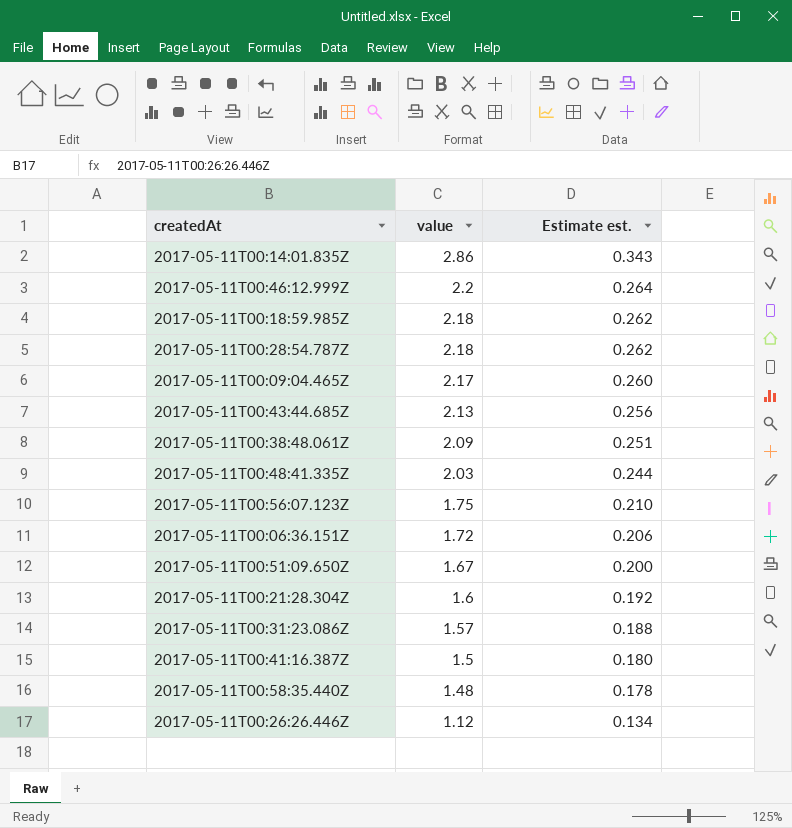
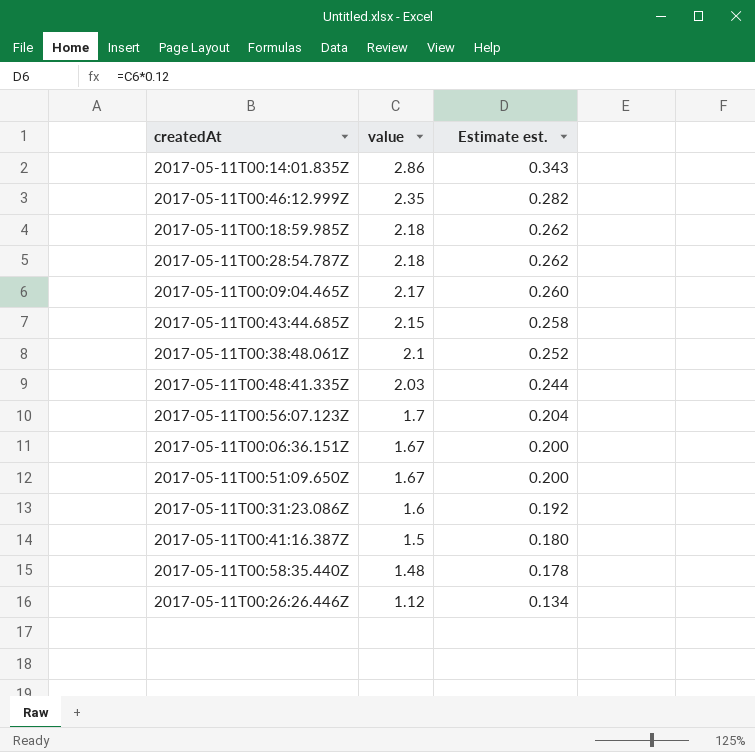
row 2017-05-11T00:21:28.304Z: 1.6 | 0.192 -> none
2017-05-11T00:46:12.999Z | value: 2.2 -> 2.35
2017-05-11T00:46:12.999Z | Estimate est.: 0.264 -> 0.282
2017-05-11T00:43:44.685Z | value: 2.13 -> 2.15
2017-05-11T00:43:44.685Z | Estimate est.: 0.256 -> 0.258
2017-05-11T00:38:48.061Z | value: 2.09 -> 2.1
2017-05-11T00:38:48.061Z | Estimate est.: 0.251 -> 0.252
2017-05-11T00:56:07.123Z | value: 1.75 -> 1.7
2017-05-11T00:56:07.123Z | Estimate est.: 0.210 -> 0.204
2017-05-11T00:06:36.151Z | value: 1.72 -> 1.67
2017-05-11T00:06:36.151Z | Estimate est.: 0.206 -> 0.200
2017-05-11T00:31:23.086Z | value: 1.57 -> 1.6
2017-05-11T00:31:23.086Z | Estimate est.: 0.188 -> 0.192

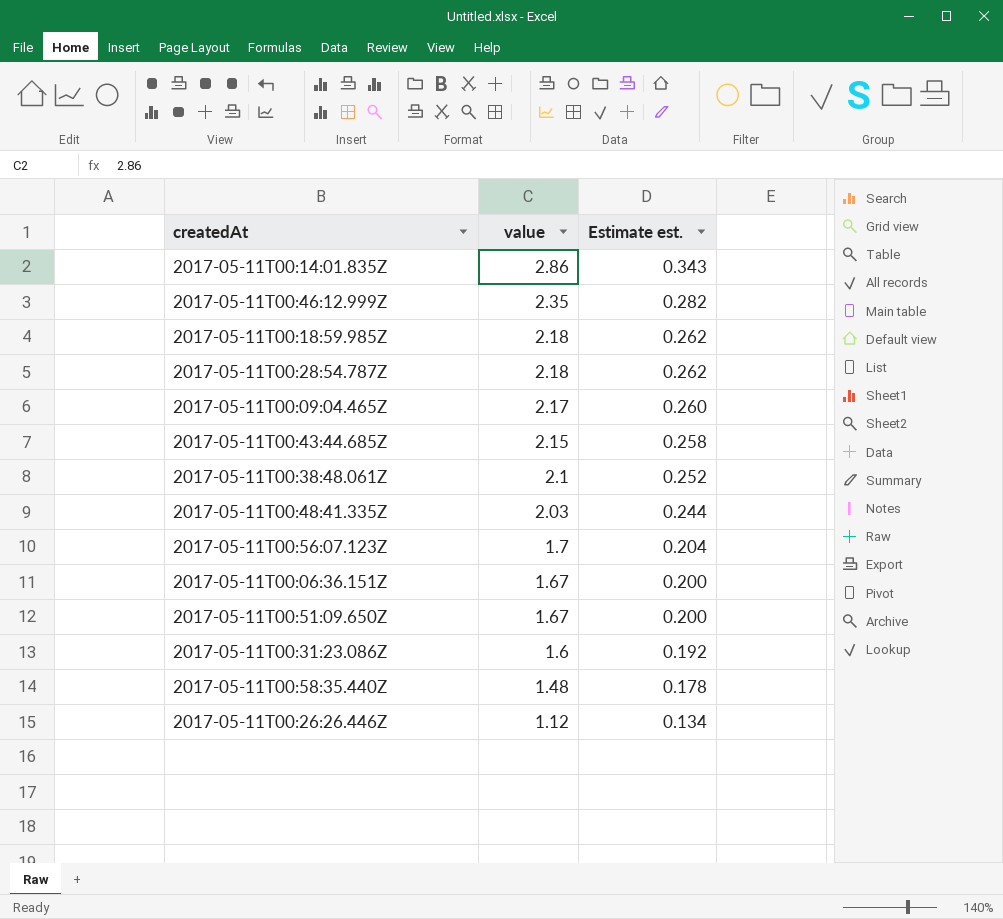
row 2017-05-11T00:41:16.387Z: 1.5 | 0.180 -> none

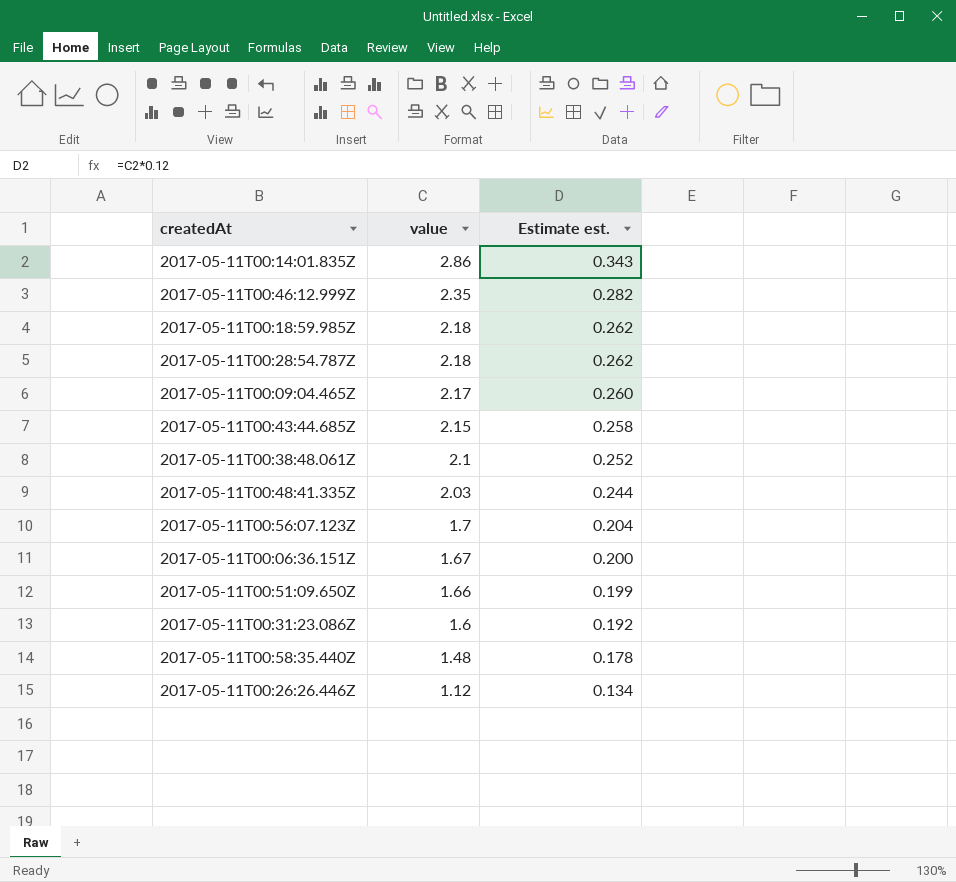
2017-05-11T00:51:09.650Z | value: 1.67 -> 1.66
2017-05-11T00:51:09.650Z | Estimate est.: 0.200 -> 0.199

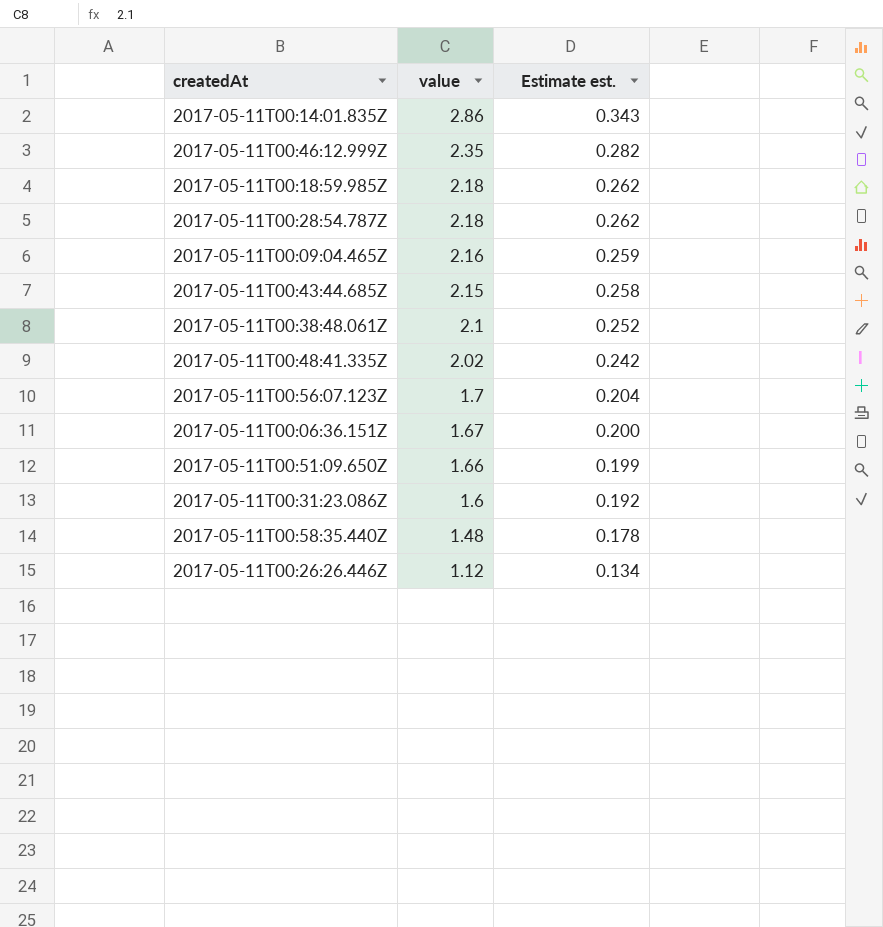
2017-05-11T00:09:04.465Z | value: 2.17 -> 2.16
2017-05-11T00:09:04.465Z | Estimate est.: 0.260 -> 0.259
2017-05-11T00:48:41.335Z | value: 2.03 -> 2.02
2017-05-11T00:48:41.335Z | Estimate est.: 0.244 -> 0.242

